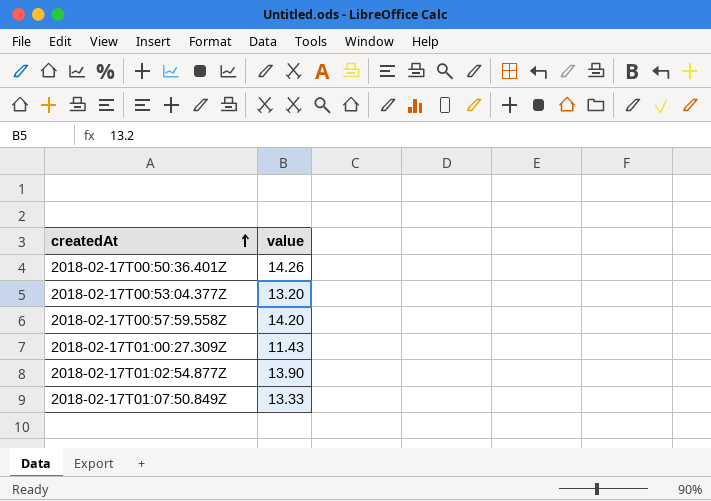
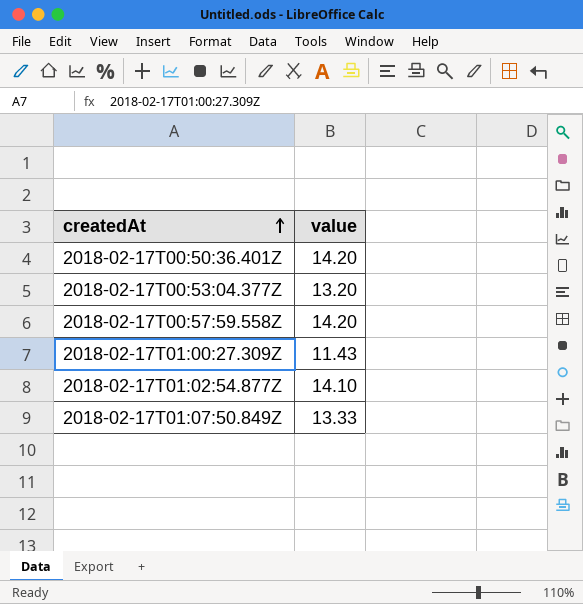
2018-02-17T00:50:36.401Z | value: 14.26 -> 14.20
2018-02-17T01:02:54.877Z | value: 13.90 -> 14.10

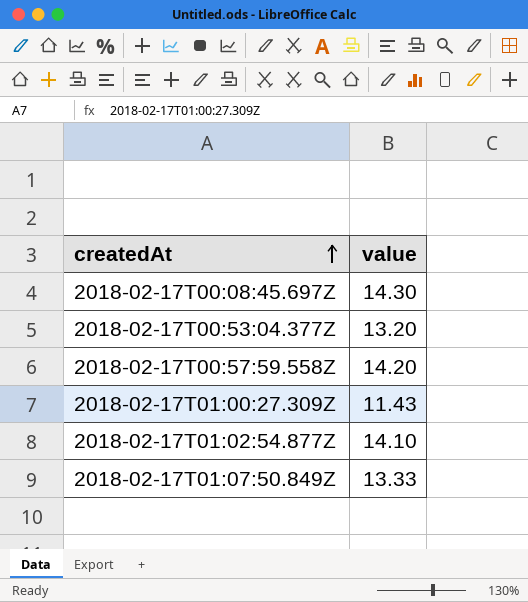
row 2018-02-17T00:50:36.401Z: 14.20 -> none
row 2018-02-17T00:08:45.697Z: none -> 14.30

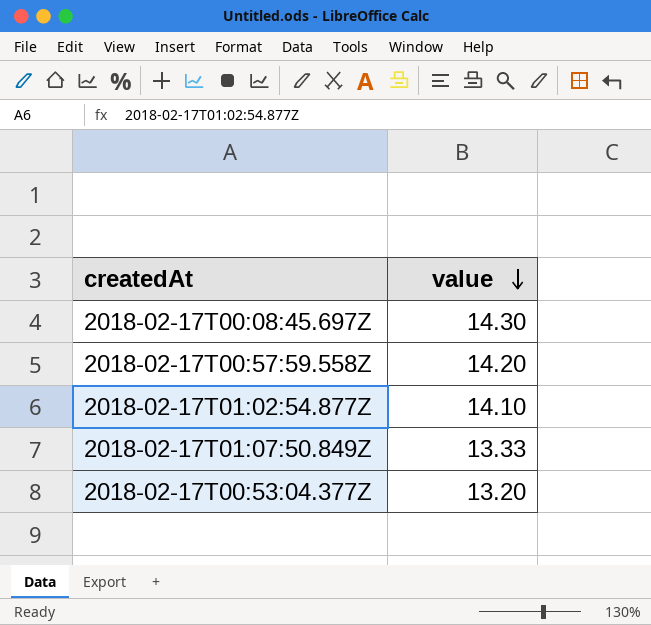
row order: createdAt ascending -> value descending
row 2018-02-17T01:00:27.309Z: 11.43 -> none

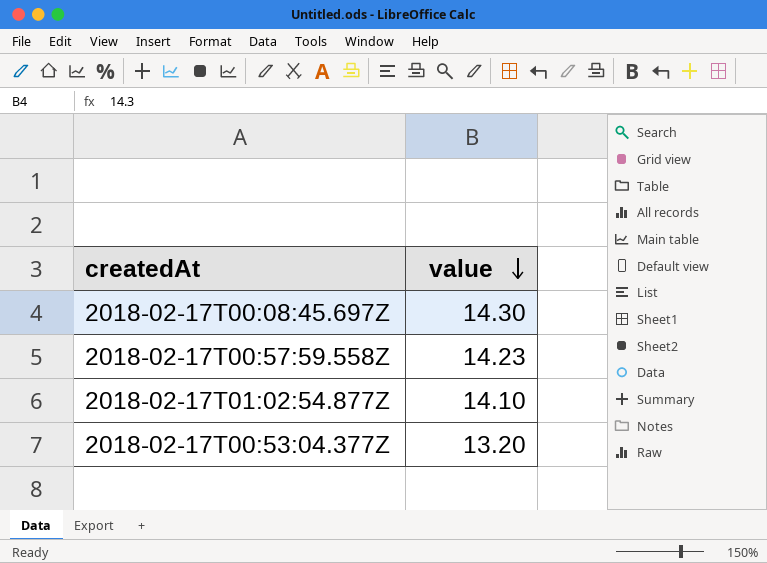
row 2018-02-17T01:07:50.849Z: 13.33 -> none
2018-02-17T00:57:59.558Z | value: 14.20 -> 14.23

